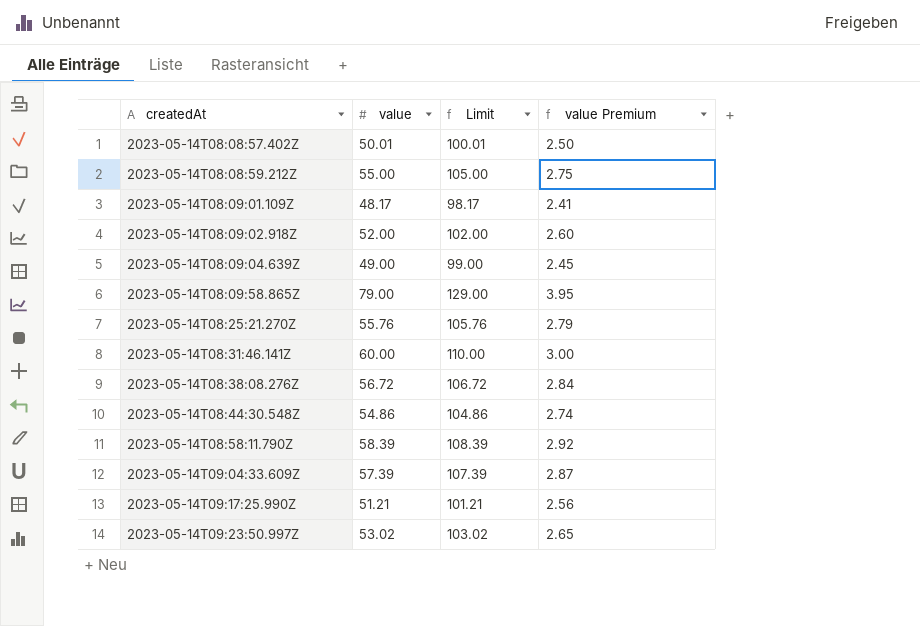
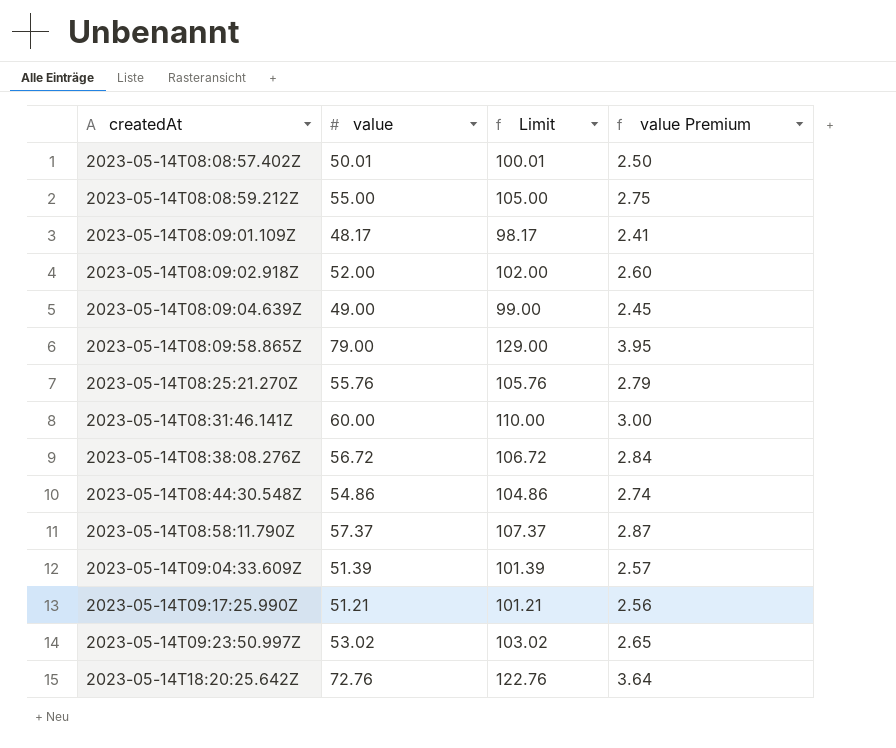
2023-05-14T08:58:11.790Z | value: 58.39 -> 57.37
2023-05-14T08:58:11.790Z | Limit: 108.39 -> 107.37
2023-05-14T08:58:11.790Z | value Premium: 2.92 -> 2.87
2023-05-14T09:04:33.609Z | value: 57.39 -> 51.39
2023-05-14T09:04:33.609Z | Limit: 107.39 -> 101.39
2023-05-14T09:04:33.609Z | value Premium: 2.87 -> 2.57
row 2023-05-14T18:20:25.642Z: none -> 72.76 | 122.76 | 3.64

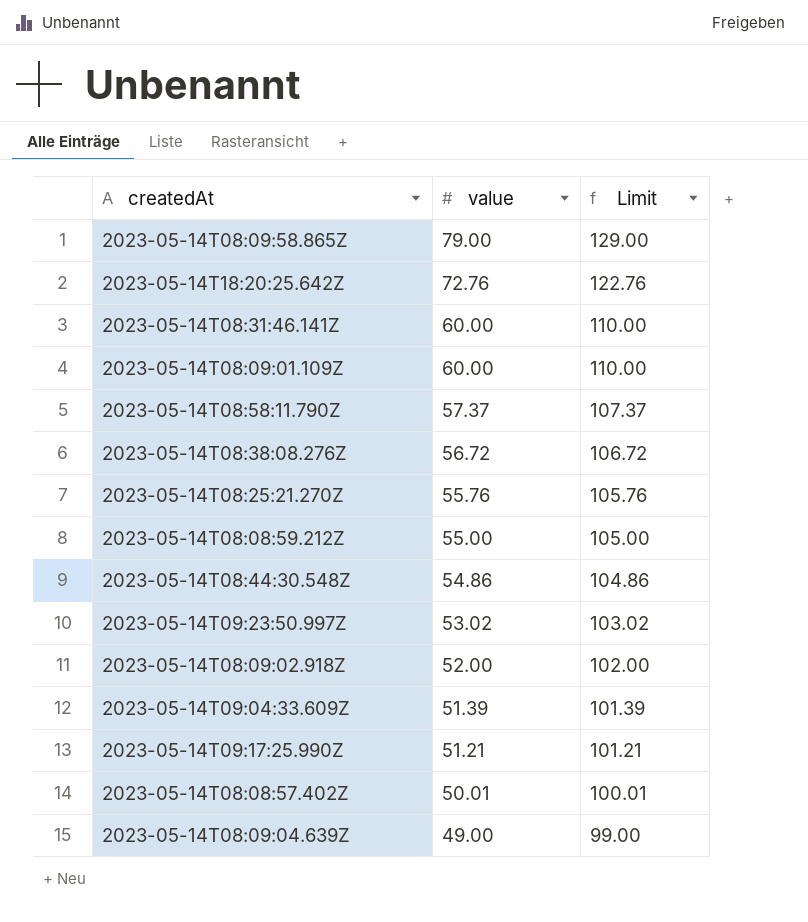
row order: createdAt ascending -> value descending
column value Premium | formula: [value] * 0.05 -> none
2023-05-14T08:09:01.109Z | value: 48.17 -> 60.00
2023-05-14T08:09:01.109Z | Limit: 98.17 -> 110.00

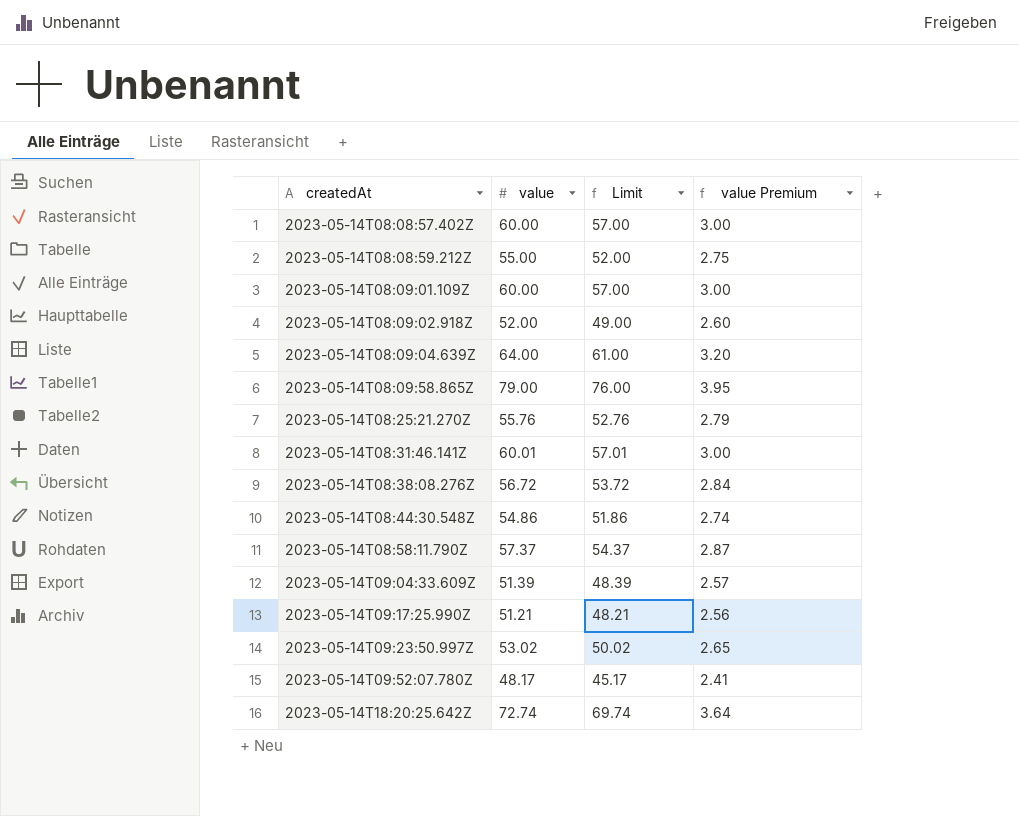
row order: value descending -> createdAt ascending
column Limit | formula: [value] + 50 -> [value] - 3
column value Premium | formula: none -> [value] * 0.05
2023-05-14T08:08:57.402Z | value: 50.01 -> 60.00
2023-05-14T08:09:04.639Z | value: 49.00 -> 64.00
2023-05-14T08:31:46.141Z | value: 60.00 -> 60.01
row 2023-05-14T09:52:07.780Z: none -> 48.17 | 45.17 | 2.41
2023-05-14T18:20:25.642Z | value: 72.76 -> 72.74

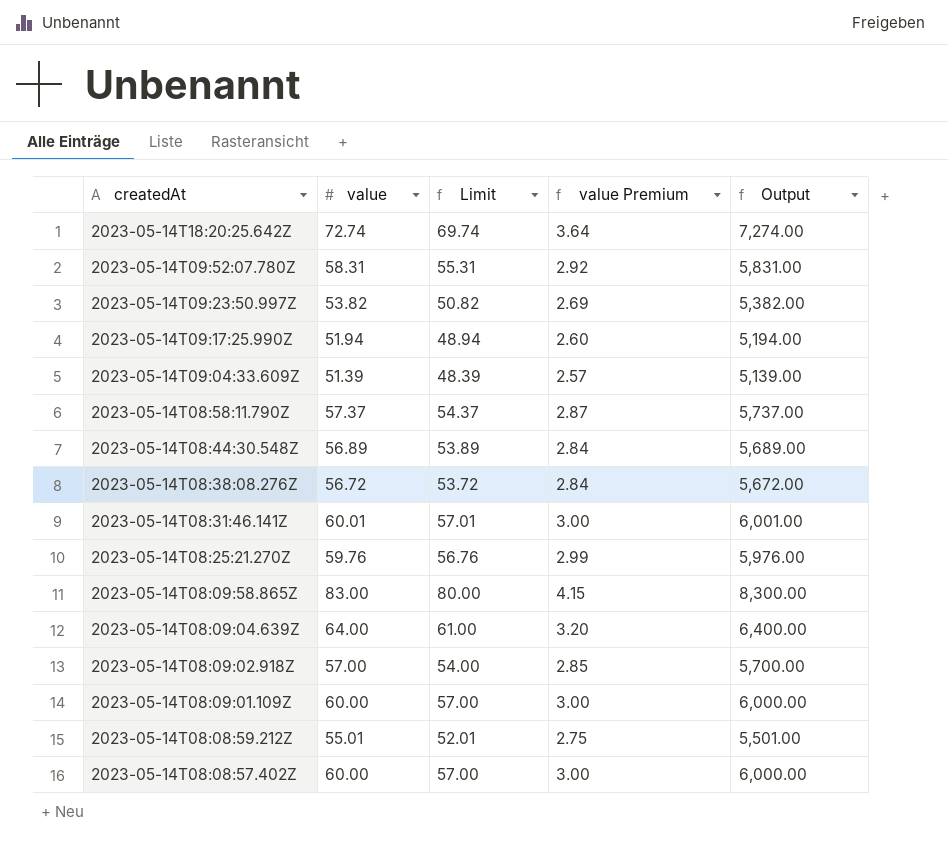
row order: createdAt ascending -> createdAt descending
column Output | formula: none -> [value] * 100
2023-05-14T09:52:07.780Z | value: 48.17 -> 58.31
2023-05-14T09:52:07.780Z | Limit: 45.17 -> 55.31
2023-05-14T09:52:07.780Z | value Premium: 2.41 -> 2.92
2023-05-14T09:23:50.997Z | value: 53.02 -> 53.82
2023-05-14T09:23:50.997Z | Limit: 50.02 -> 50.82
2023-05-14T09:23:50.997Z | value Premium: 2.65 -> 2.69
2023-05-14T09:17:25.990Z | value: 51.21 -> 51.94
2023-05-14T09:17:25.990Z | Limit: 48.21 -> 48.94
2023-05-14T09:17:25.990Z | value Premium: 2.56 -> 2.60
2023-05-14T08:44:30.548Z | value: 54.86 -> 56.89
2023-05-14T08:44:30.548Z | Limit: 51.86 -> 53.89
2023-05-14T08:44:30.548Z | value Premium: 2.74 -> 2.84
2023-05-14T08:25:21.270Z | value: 55.76 -> 59.76
2023-05-14T08:25:21.270Z | Limit: 52.76 -> 56.76
2023-05-14T08:25:21.270Z | value Premium: 2.79 -> 2.99
2023-05-14T08:09:58.865Z | value: 79.00 -> 83.00
2023-05-14T08:09:58.865Z | Limit: 76.00 -> 80.00
2023-05-14T08:09:58.865Z | value Premium: 3.95 -> 4.15
2023-05-14T08:09:02.918Z | value: 52.00 -> 57.00
2023-05-14T08:09:02.918Z | Limit: 49.00 -> 54.00
2023-05-14T08:09:02.918Z | value Premium: 2.60 -> 2.85
2023-05-14T08:08:59.212Z | value: 55.00 -> 55.01
2023-05-14T08:08:59.212Z | Limit: 52.00 -> 52.01

